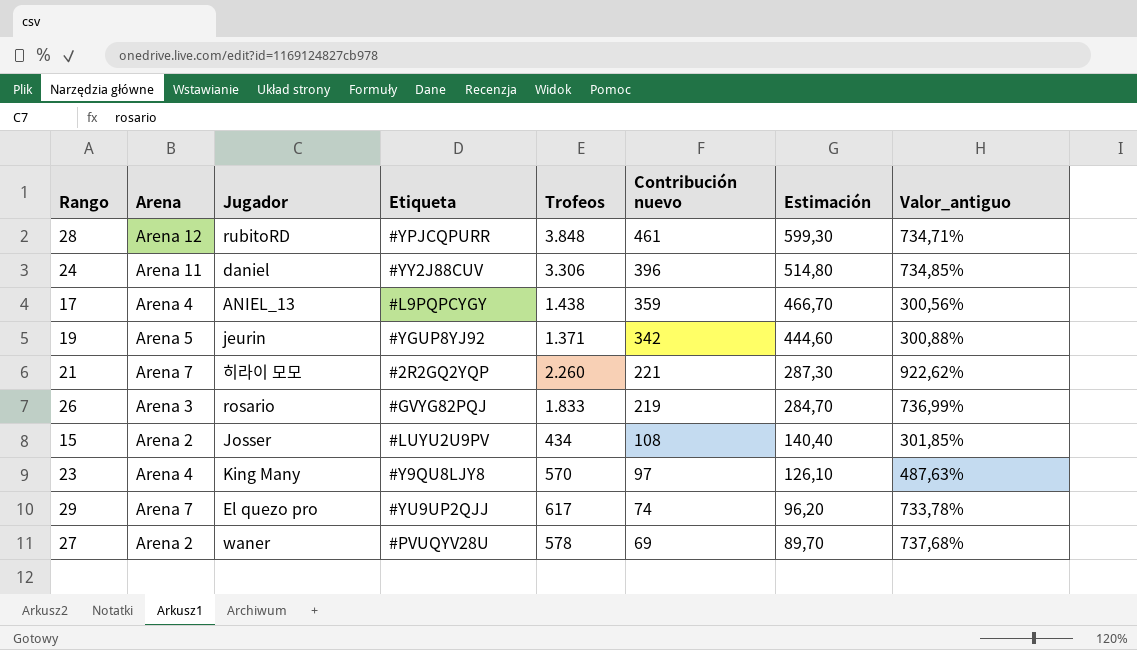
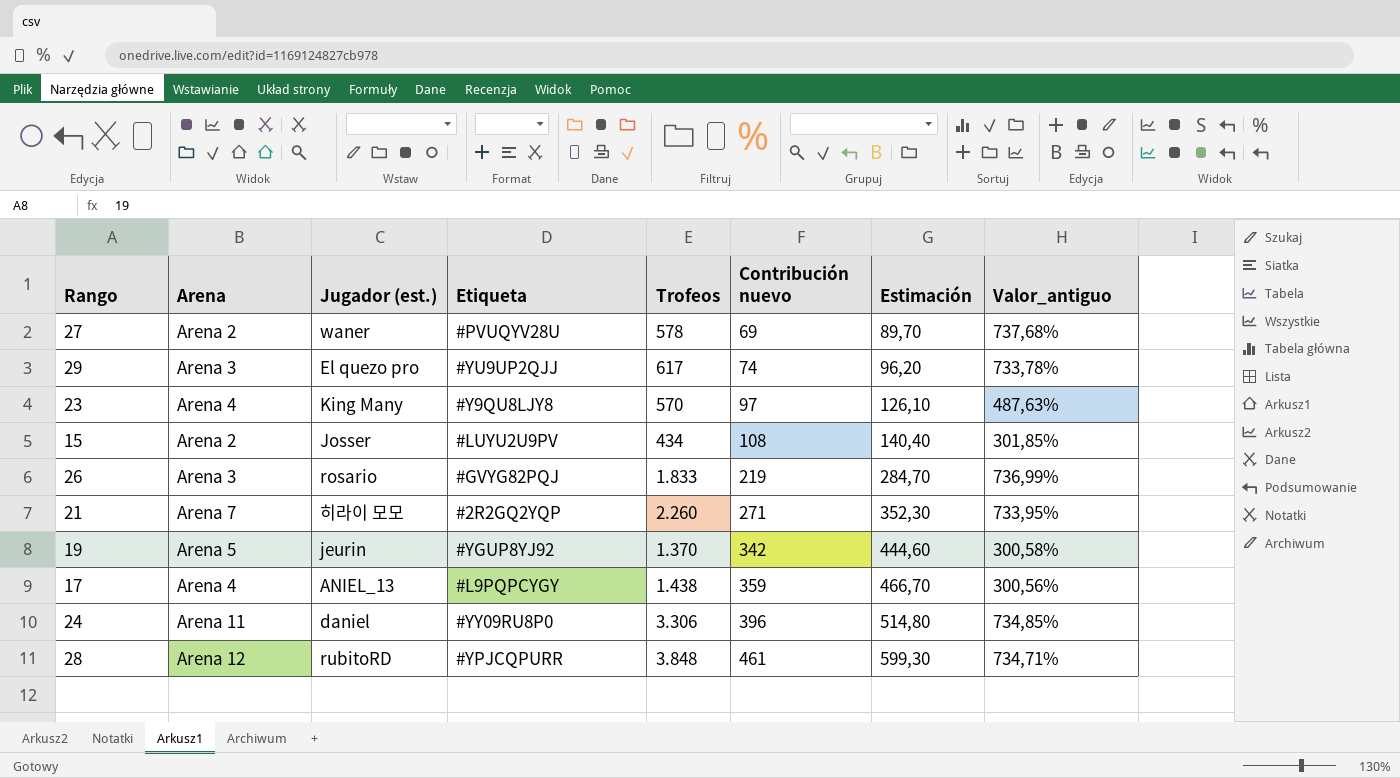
row order: Contribución nuevo descending -> Contribución nuevo ascending
column name: Jugador -> Jugador (est.)
29 | Arena: Arena 7 -> Arena 3
21 | Contribución nuevo: 221 -> 271
21 | Estimación: 287,30 -> 352,30
21 | Valor_antiguo: 922,62% -> 733,95%
19 | Trofeos: 1.371 -> 1.370
19 | Valor_antiguo: 300,88% -> 300,58%
24 | Etiqueta: #YY2J88CUV -> #YY09RU8P0

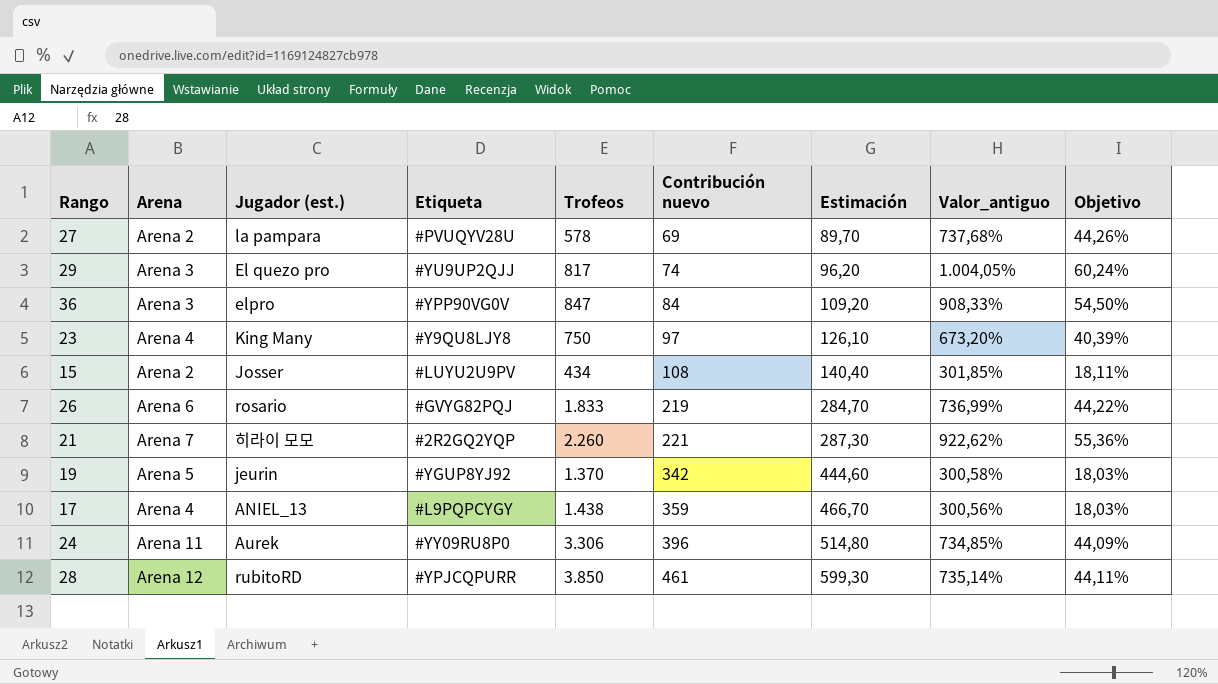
column Objetivo | formula: none -> [Valor_antiguo] * 0,06
27 | Jugador (est.): waner -> la pampara
29 | Trofeos: 617 -> 817
29 | Valor_antiguo: 733,78% -> 1.004,05%
row 36: none -> Arena 3 | elpro | #YPP90VG0V | 847 | 84 | 109,20 | 908,33% | 54,50%
23 | Trofeos: 570 -> 750
23 | Valor_antiguo: 487,63% -> 673,20%
26 | Arena: Arena 3 -> Arena 6
21 | Contribución nuevo: 271 -> 221
21 | Estimación: 352,30 -> 287,30
21 | Valor_antiguo: 733,95% -> 922,62%
24 | Jugador (est.): daniel -> Aurek
28 | Trofeos: 3.848 -> 3.850
28 | Valor_antiguo: 734,71% -> 735,14%

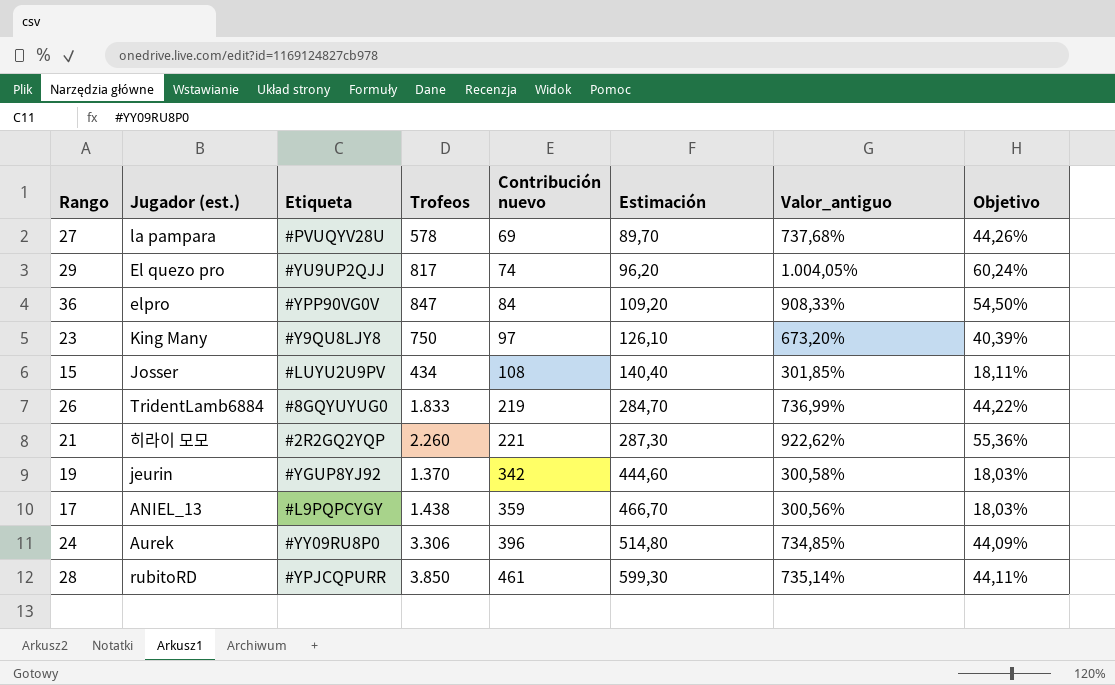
column Arena | position: 2 -> none
26 | Jugador (est.): rosario -> TridentLamb6884
26 | Etiqueta: #GVYG82PQJ -> #8GQYUYUG0

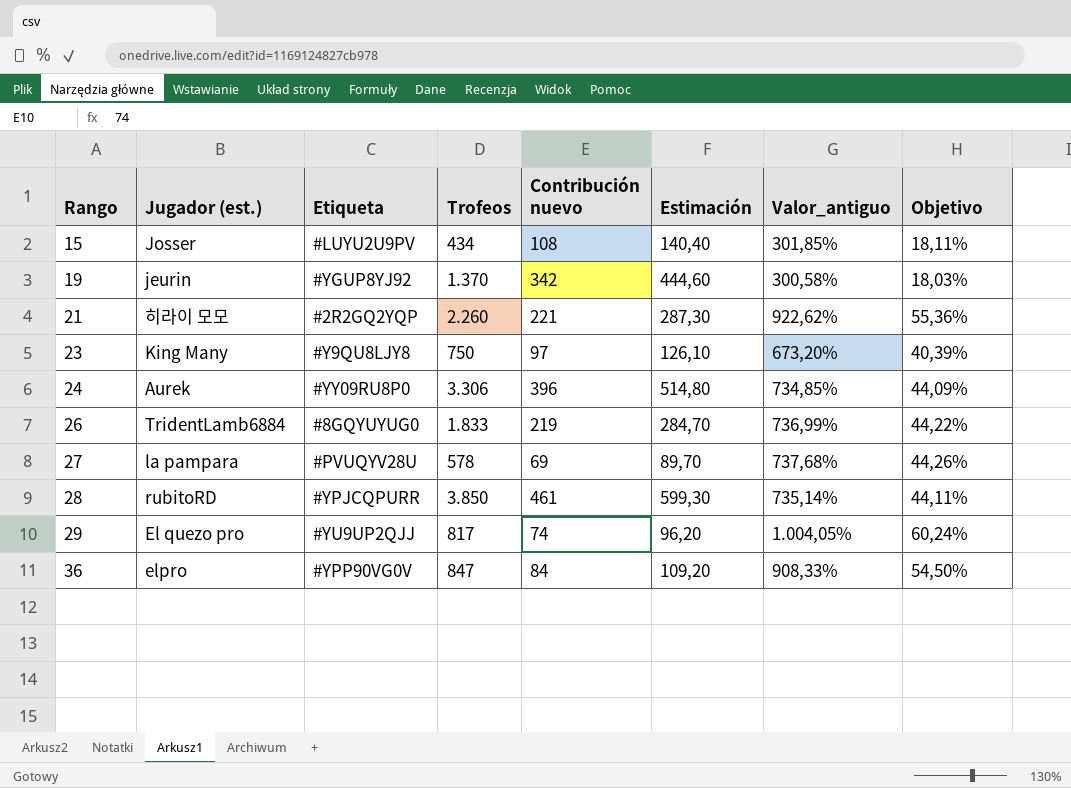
row order: Contribución nuevo ascending -> Rango ascending
row 17: ANIEL_13 | #L9PQPCYGY | 1.438 | 359 | 466,70 | 300,56% | 18,03% -> none

